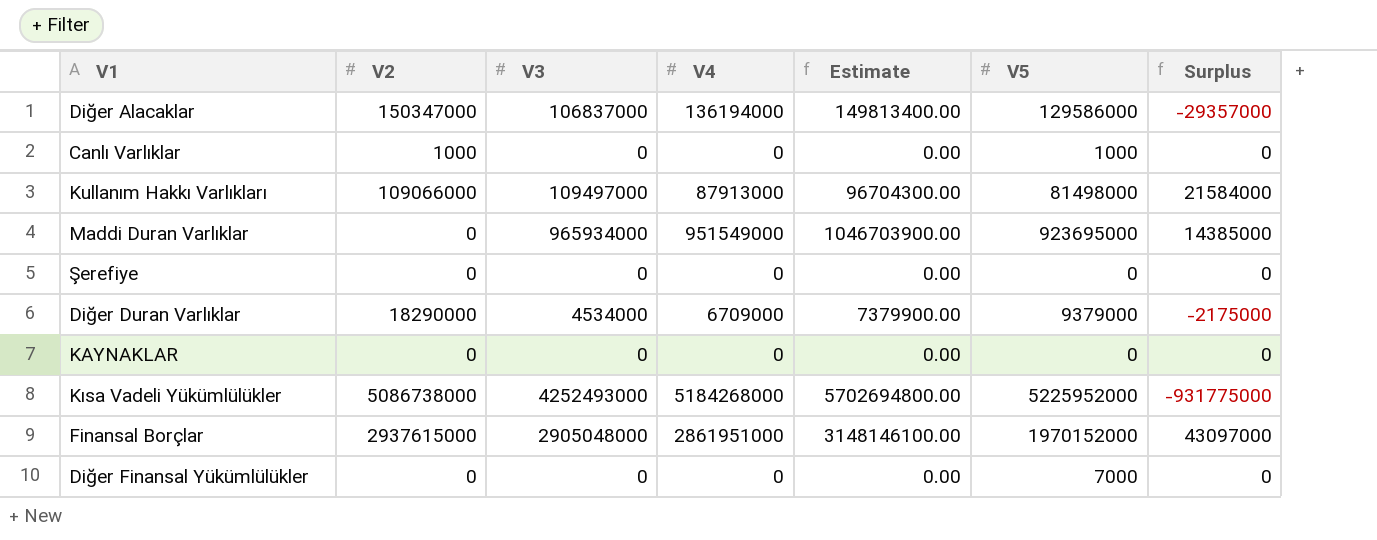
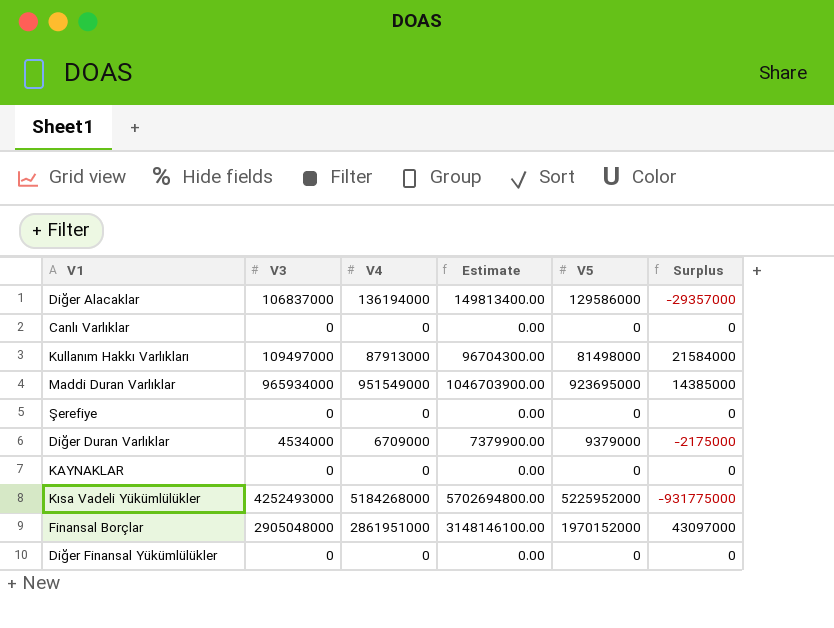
column V2 | position: 2 -> none
Canlı Varlıklar | V5: 1000 -> 0
Diğer Finansal Yükümlülükler | V5: 7000 -> 0

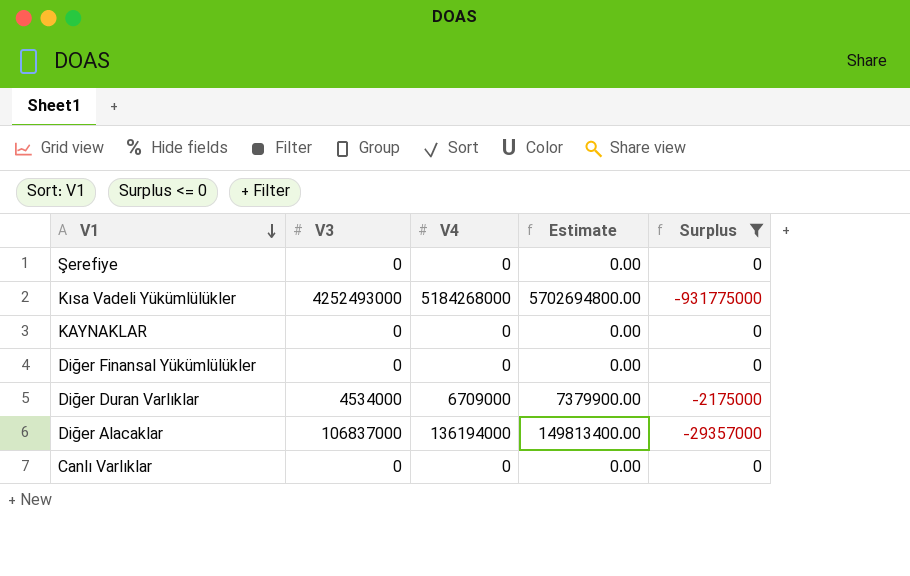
filter: none -> Surplus <= 0
row order: none -> V1 descending
column V5 | position: 5 -> none

